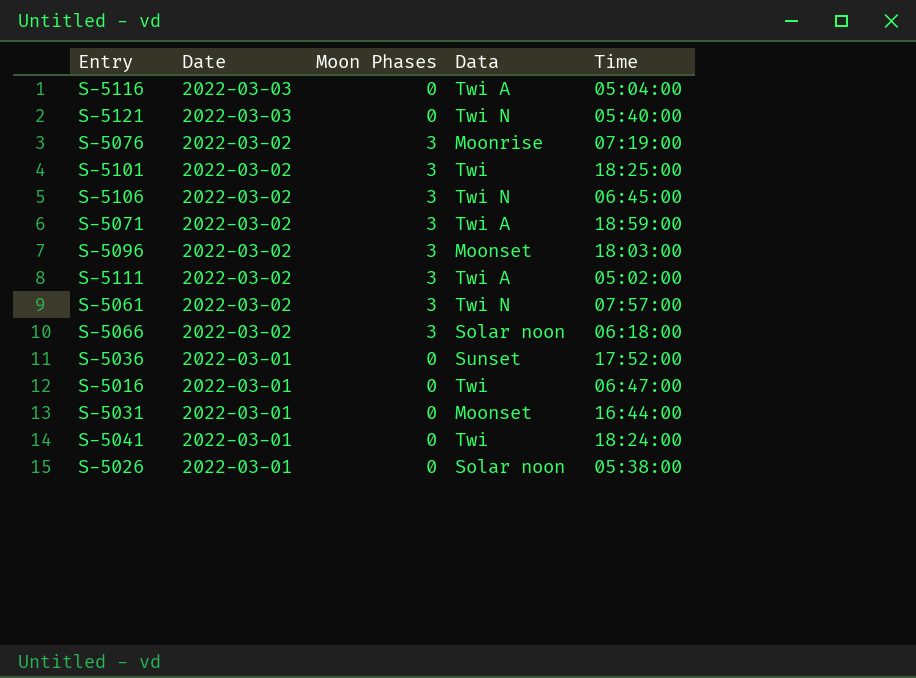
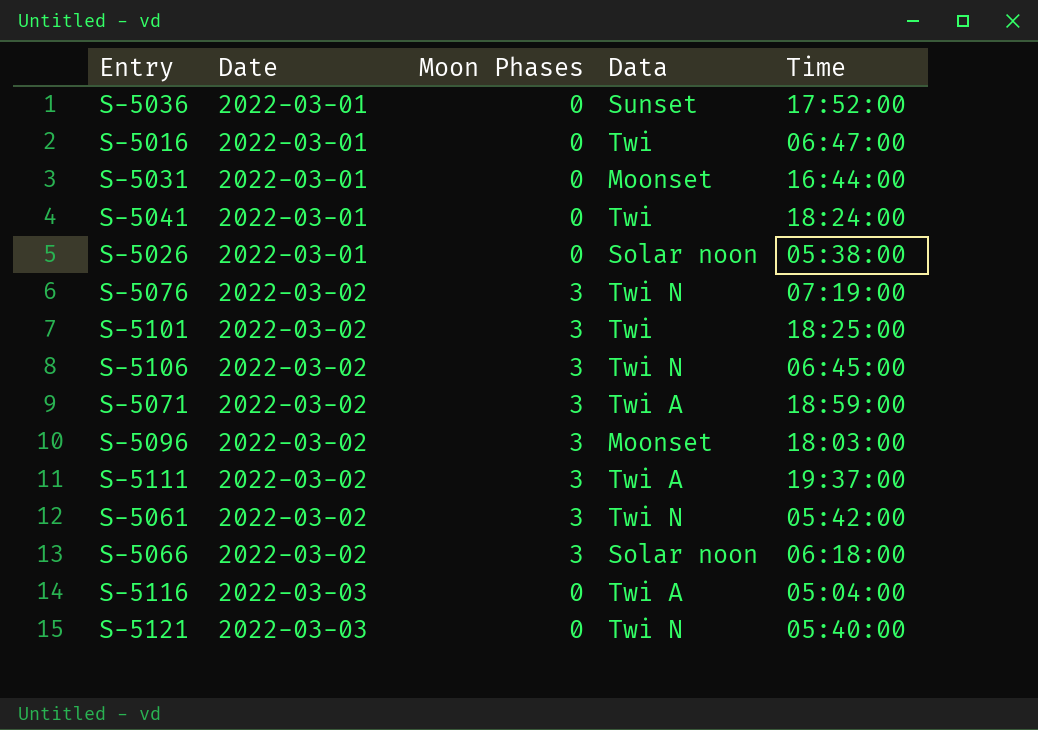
row order: Date descending -> Date ascending
S-5076 | Data: Moonrise -> Twi N
S-5111 | Time: 05:02:00 -> 19:37:00
S-5061 | Time: 07:57:00 -> 05:42:00

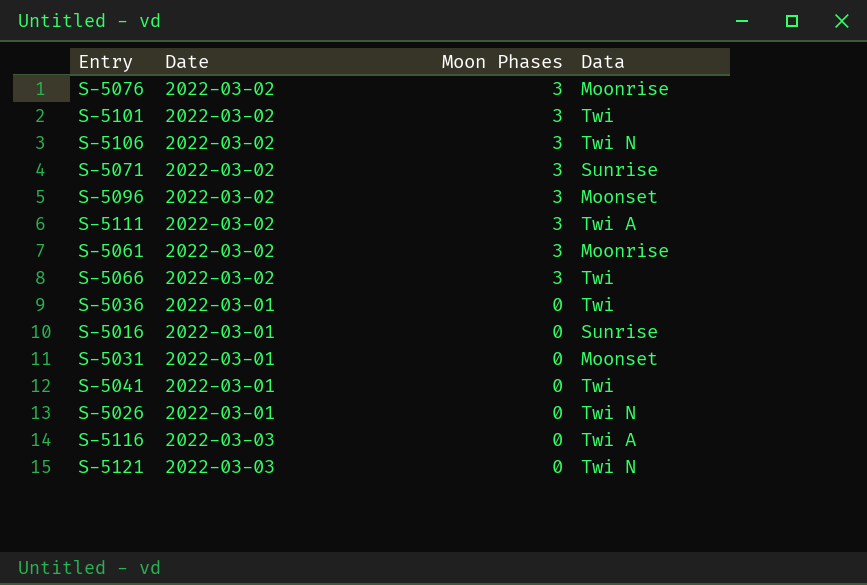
row order: Date ascending -> Moon Phases descending
column Time | position: 5 -> none
S-5076 | Data: Twi N -> Moonrise
S-5071 | Data: Twi A -> Sunrise
S-5061 | Data: Twi N -> Moonrise
S-5066 | Data: Solar noon -> Twi
S-5036 | Data: Sunset -> Twi
S-5016 | Data: Twi -> Sunrise
S-5026 | Data: Solar noon -> Twi N

